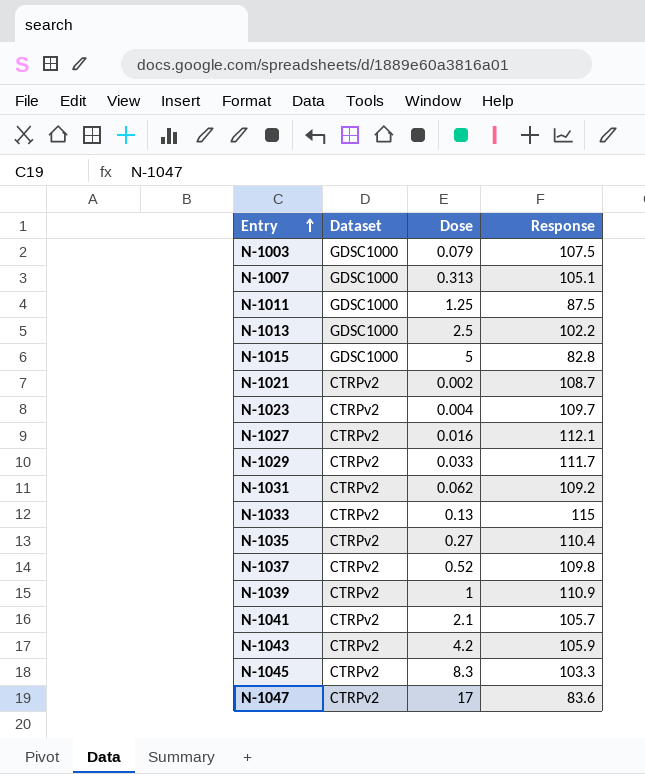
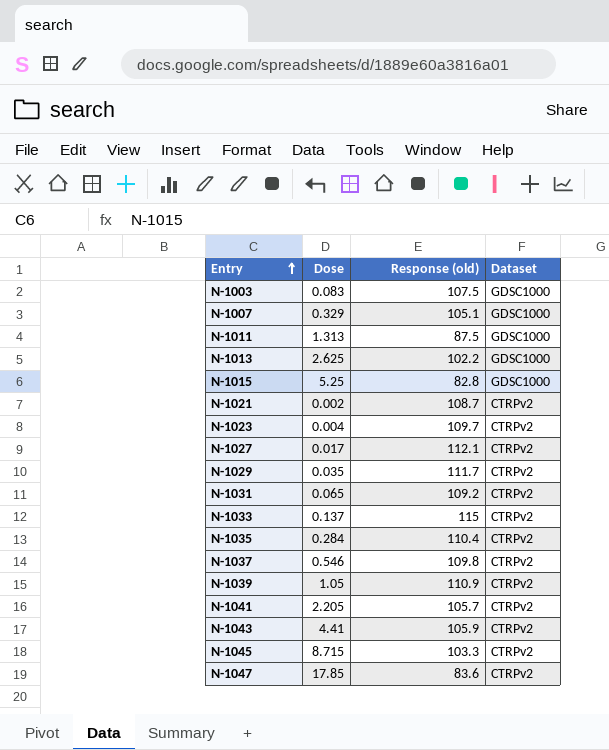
column name: Response -> Response (old)
column Dataset | position: 2 -> 4
N-1003 | Dose: 0.079 -> 0.083
N-1007 | Dose: 0.313 -> 0.329
N-1011 | Dose: 1.25 -> 1.313
N-1013 | Dose: 2.5 -> 2.625
N-1015 | Dose: 5 -> 5.25
N-1027 | Dose: 0.016 -> 0.017
N-1029 | Dose: 0.033 -> 0.035
N-1031 | Dose: 0.062 -> 0.065
N-1033 | Dose: 0.13 -> 0.137
N-1035 | Dose: 0.27 -> 0.284
N-1037 | Dose: 0.52 -> 0.546
N-1039 | Dose: 1 -> 1.05
N-1041 | Dose: 2.1 -> 2.205
N-1043 | Dose: 4.2 -> 4.41
N-1045 | Dose: 8.3 -> 8.715
N-1047 | Dose: 17 -> 17.85

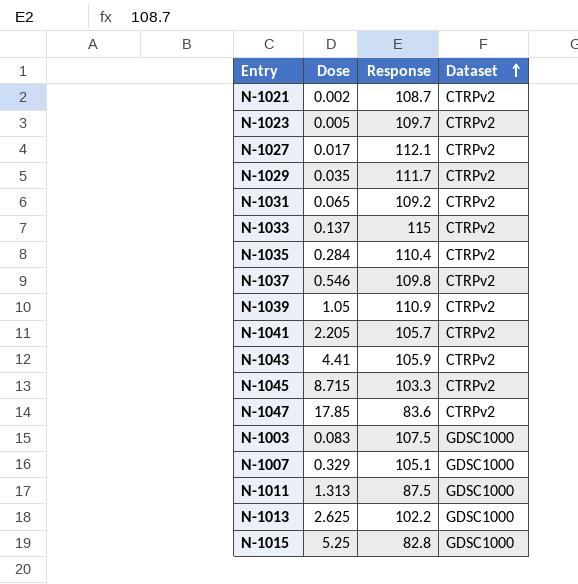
row order: Entry ascending -> Dataset ascending
column name: Response (old) -> Response
N-1023 | Dose: 0.004 -> 0.005

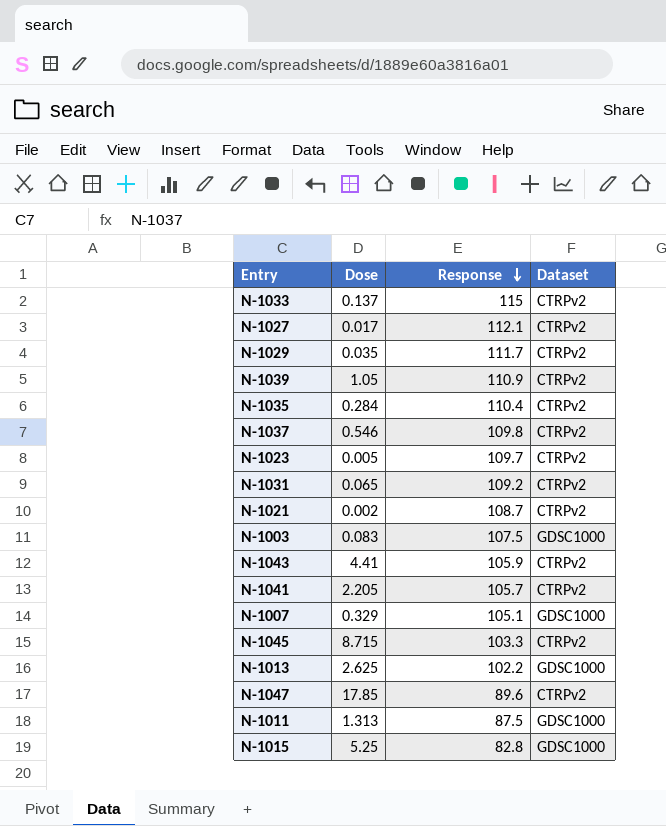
row order: Dataset ascending -> Response descending
N-1047 | Response: 83.6 -> 89.6

